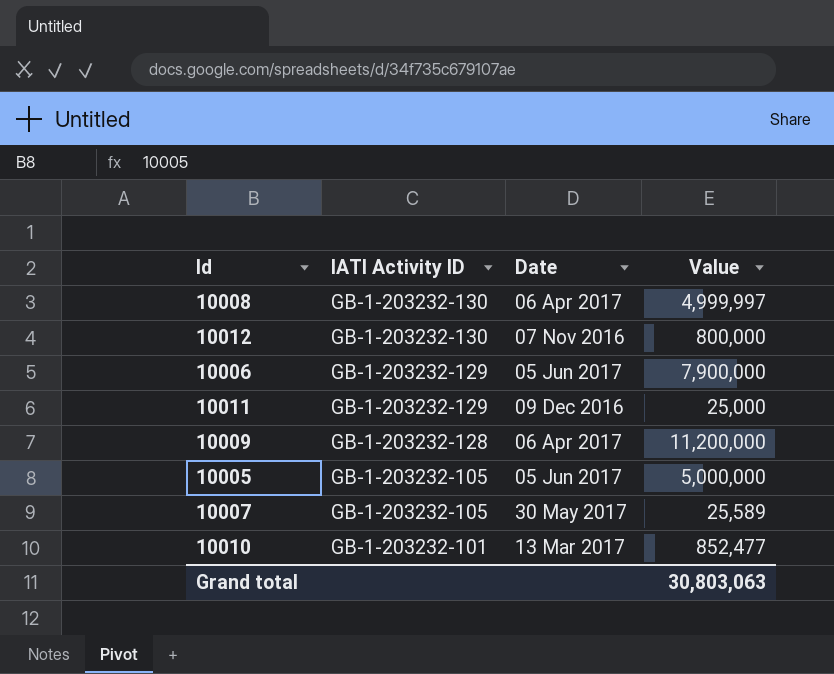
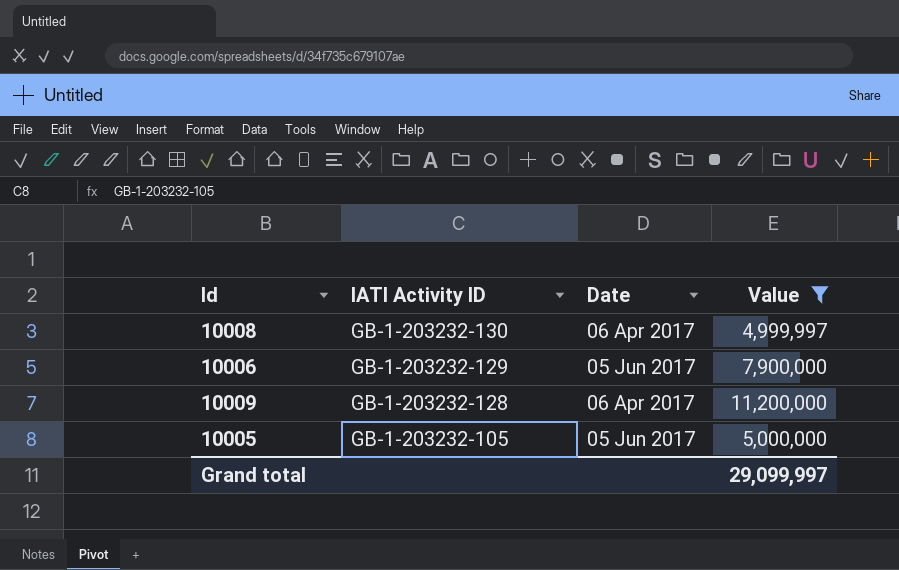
filter: none -> Value >= 4,999,997
Grand total | Value: 30,803,063 -> 29,099,997

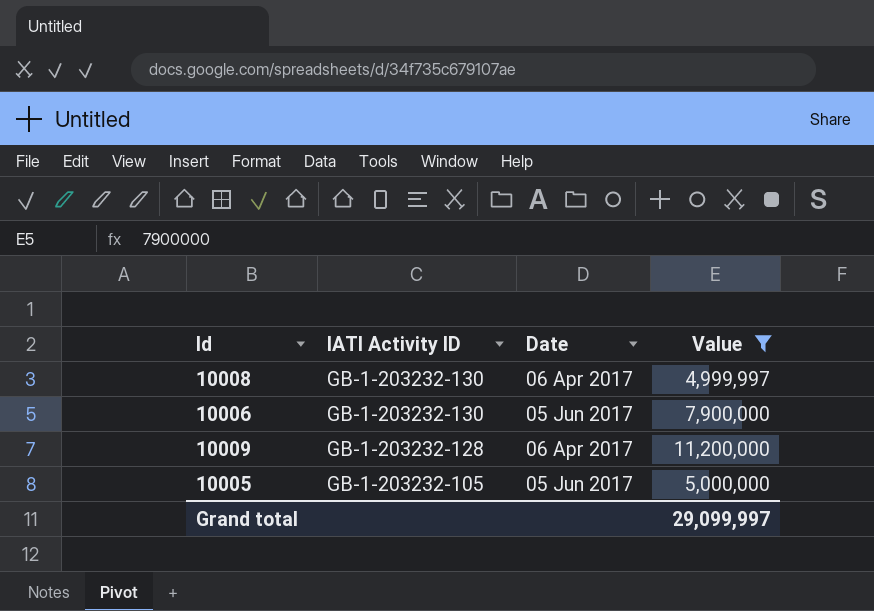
10006 | IATI Activity ID: GB-1-203232-129 -> GB-1-203232-130

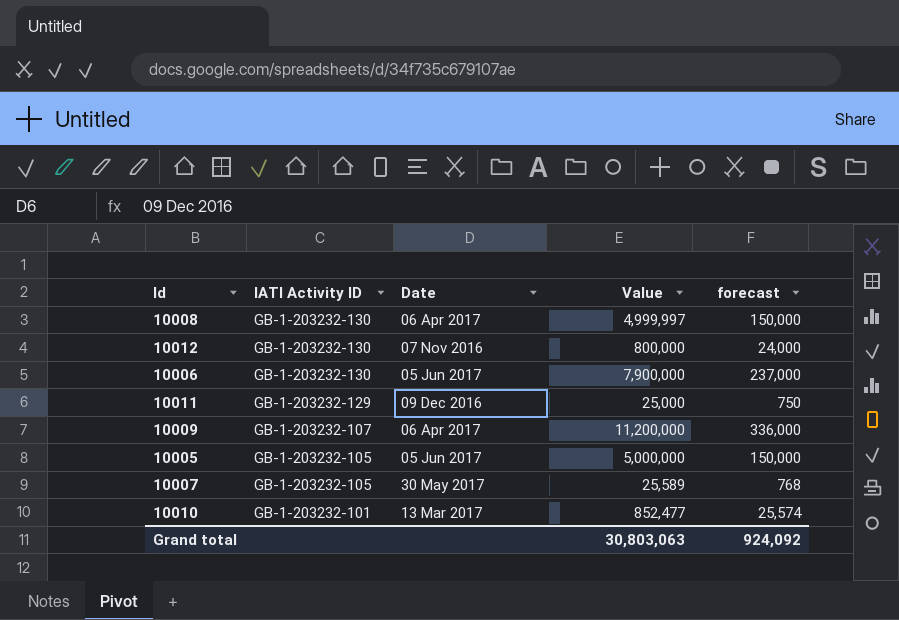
filter: Value >= 4,999,997 -> none
column forecast | formula: none -> [Value] * 0.03
10009 | IATI Activity ID: GB-1-203232-128 -> GB-1-203232-107
Grand total | Value: 29,099,997 -> 30,803,063

